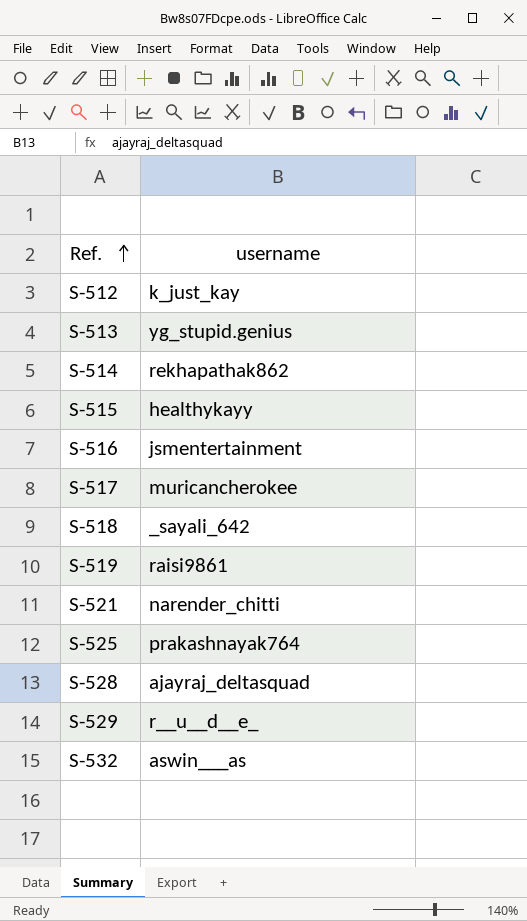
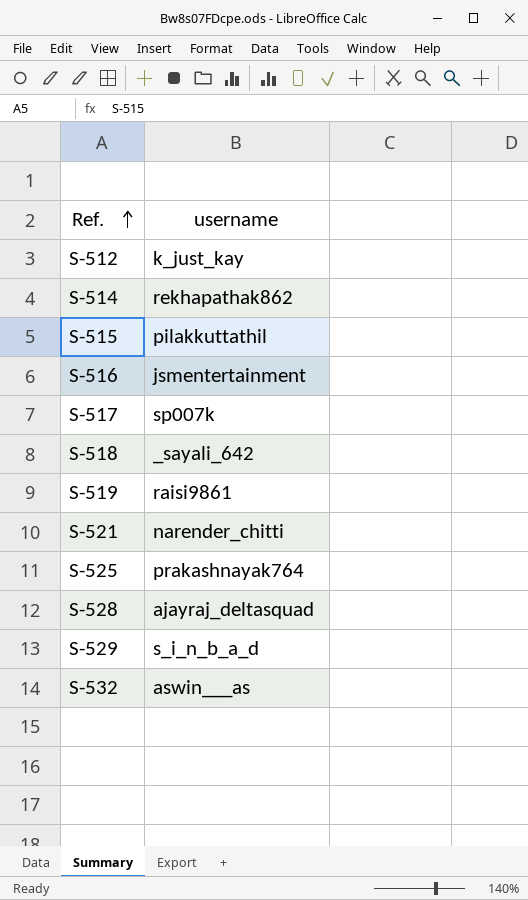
row S-513: yg_stupid.genius -> none
S-515 | username: healthykayy -> pilakkuttathil
S-517 | username: muricancherokee -> sp007k
S-529 | username: r__u__d__e_ -> s_i_n_b_a_d

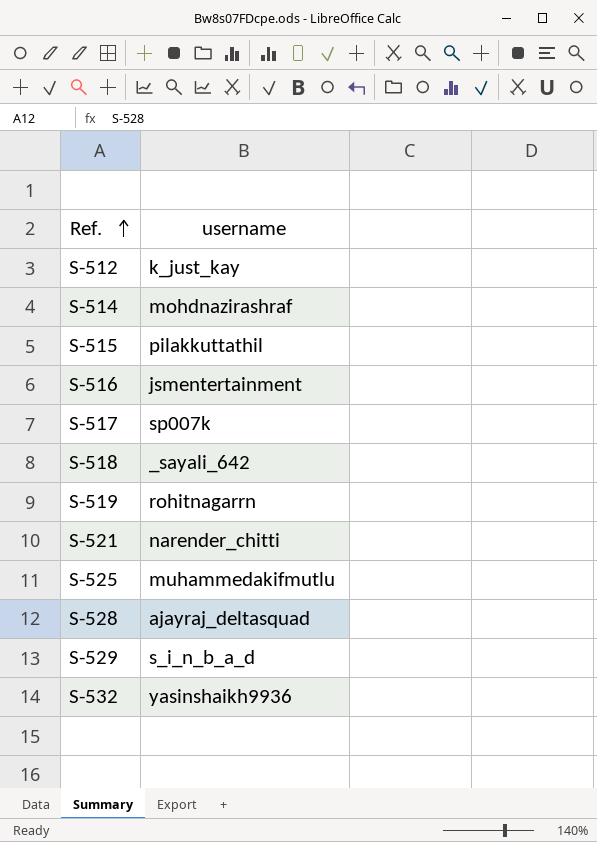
S-514 | username: rekhapathak862 -> mohdnazirashraf
S-519 | username: raisi9861 -> rohitnagarrn
S-525 | username: prakashnayak764 -> muhammedakifmutlu
S-532 | username: aswin___as -> yasinshaikh9936

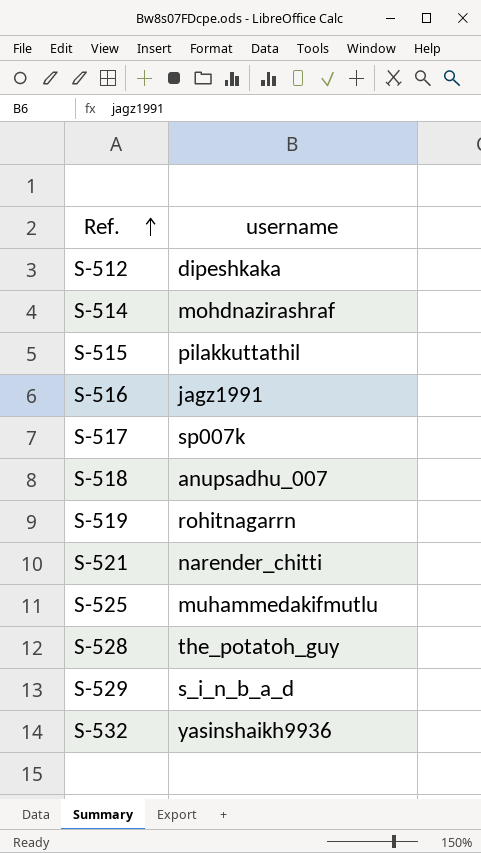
S-512 | username: k_just_kay -> dipeshkaka
S-516 | username: jsmentertainment -> jagz1991
S-518 | username: _sayali_642 -> anupsadhu_007
S-528 | username: ajayraj_deltasquad -> the_potatoh_guy

